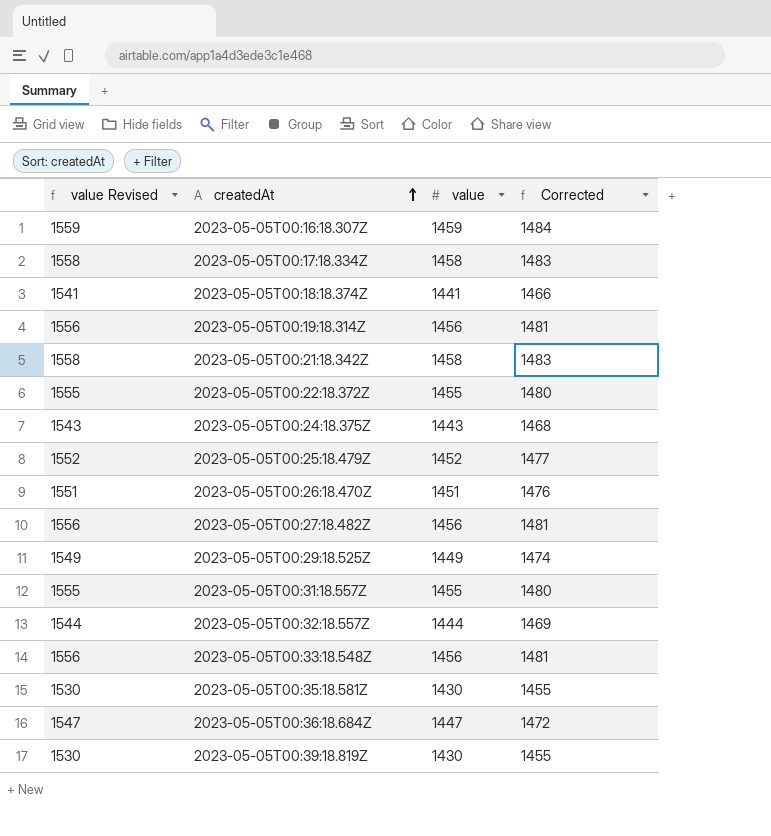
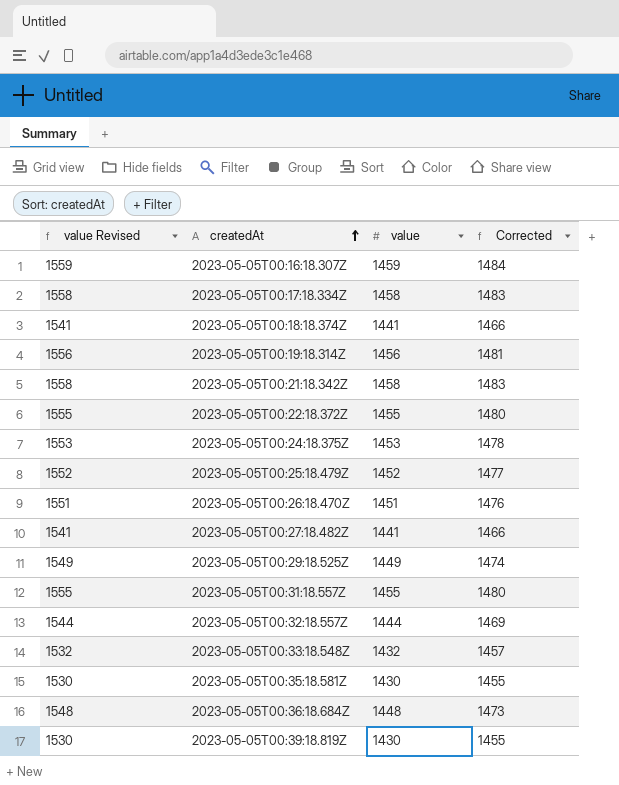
2023-05-05T00:24:18.375Z | value Revised: 1543 -> 1553
2023-05-05T00:24:18.375Z | value: 1443 -> 1453
2023-05-05T00:24:18.375Z | Corrected: 1468 -> 1478
2023-05-05T00:27:18.482Z | value Revised: 1556 -> 1541
2023-05-05T00:27:18.482Z | value: 1456 -> 1441
2023-05-05T00:27:18.482Z | Corrected: 1481 -> 1466
2023-05-05T00:33:18.548Z | value Revised: 1556 -> 1532
2023-05-05T00:33:18.548Z | value: 1456 -> 1432
2023-05-05T00:33:18.548Z | Corrected: 1481 -> 1457
2023-05-05T00:36:18.684Z | value Revised: 1547 -> 1548
2023-05-05T00:36:18.684Z | value: 1447 -> 1448
2023-05-05T00:36:18.684Z | Corrected: 1472 -> 1473

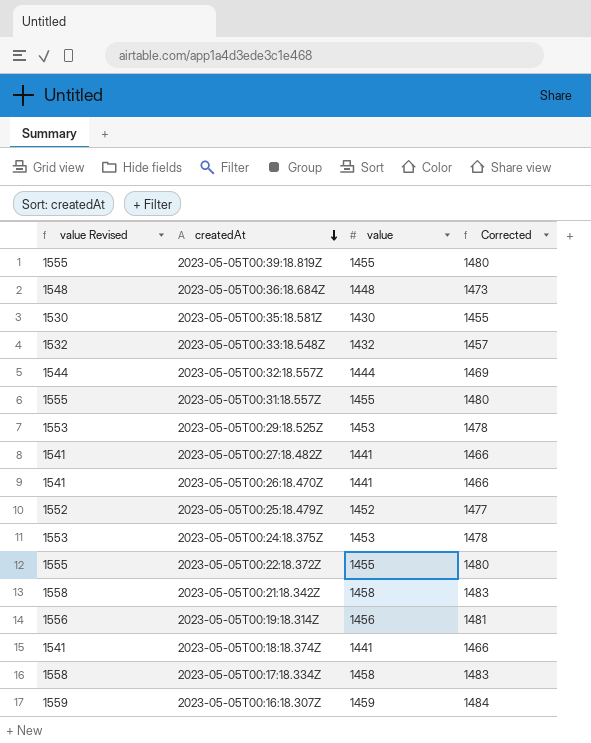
row order: createdAt ascending -> createdAt descending
2023-05-05T00:39:18.819Z | value Revised: 1530 -> 1555
2023-05-05T00:39:18.819Z | value: 1430 -> 1455
2023-05-05T00:39:18.819Z | Corrected: 1455 -> 1480
2023-05-05T00:29:18.525Z | value Revised: 1549 -> 1553
2023-05-05T00:29:18.525Z | value: 1449 -> 1453
2023-05-05T00:29:18.525Z | Corrected: 1474 -> 1478
2023-05-05T00:26:18.470Z | value Revised: 1551 -> 1541
2023-05-05T00:26:18.470Z | value: 1451 -> 1441
2023-05-05T00:26:18.470Z | Corrected: 1476 -> 1466

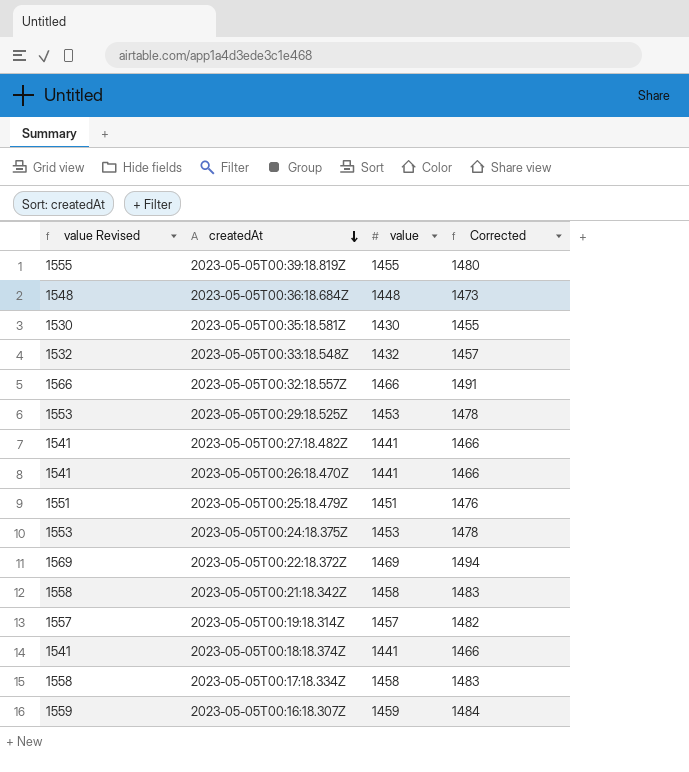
row 2023-05-05T00:31:18.557Z: 1555 | 1455 | 1480 -> none
2023-05-05T00:32:18.557Z | value Revised: 1544 -> 1566
2023-05-05T00:32:18.557Z | value: 1444 -> 1466
2023-05-05T00:32:18.557Z | Corrected: 1469 -> 1491
2023-05-05T00:25:18.479Z | value Revised: 1552 -> 1551
2023-05-05T00:25:18.479Z | value: 1452 -> 1451
2023-05-05T00:25:18.479Z | Corrected: 1477 -> 1476
2023-05-05T00:22:18.372Z | value Revised: 1555 -> 1569
2023-05-05T00:22:18.372Z | value: 1455 -> 1469
2023-05-05T00:22:18.372Z | Corrected: 1480 -> 1494
2023-05-05T00:19:18.314Z | value Revised: 1556 -> 1557
2023-05-05T00:19:18.314Z | value: 1456 -> 1457
2023-05-05T00:19:18.314Z | Corrected: 1481 -> 1482

